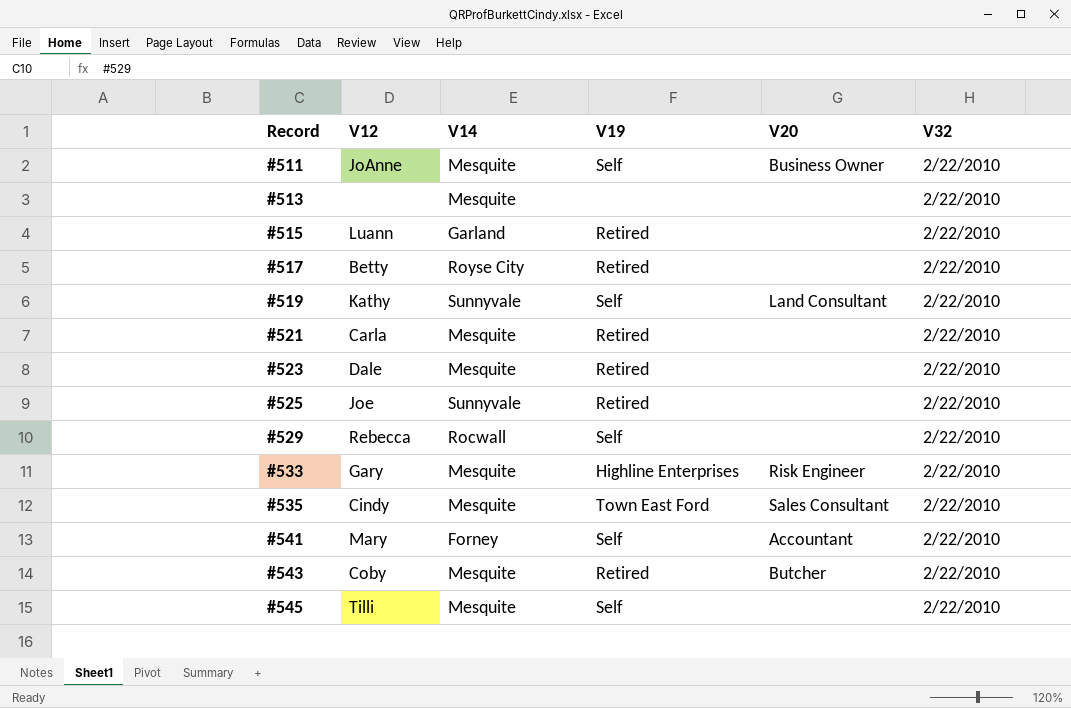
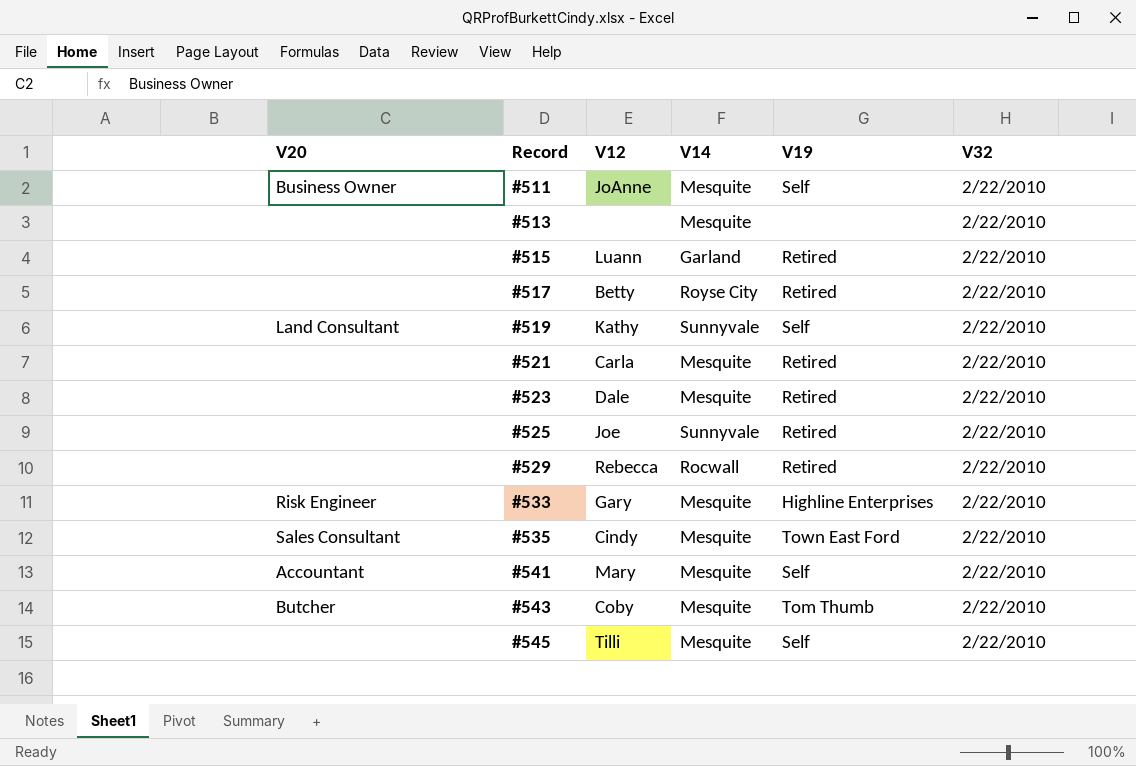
column V20 | position: 5 -> 1
#529 | V19: Self -> Retired
#541 | V14: Forney -> Mesquite
#543 | V19: Retired -> Tom Thumb

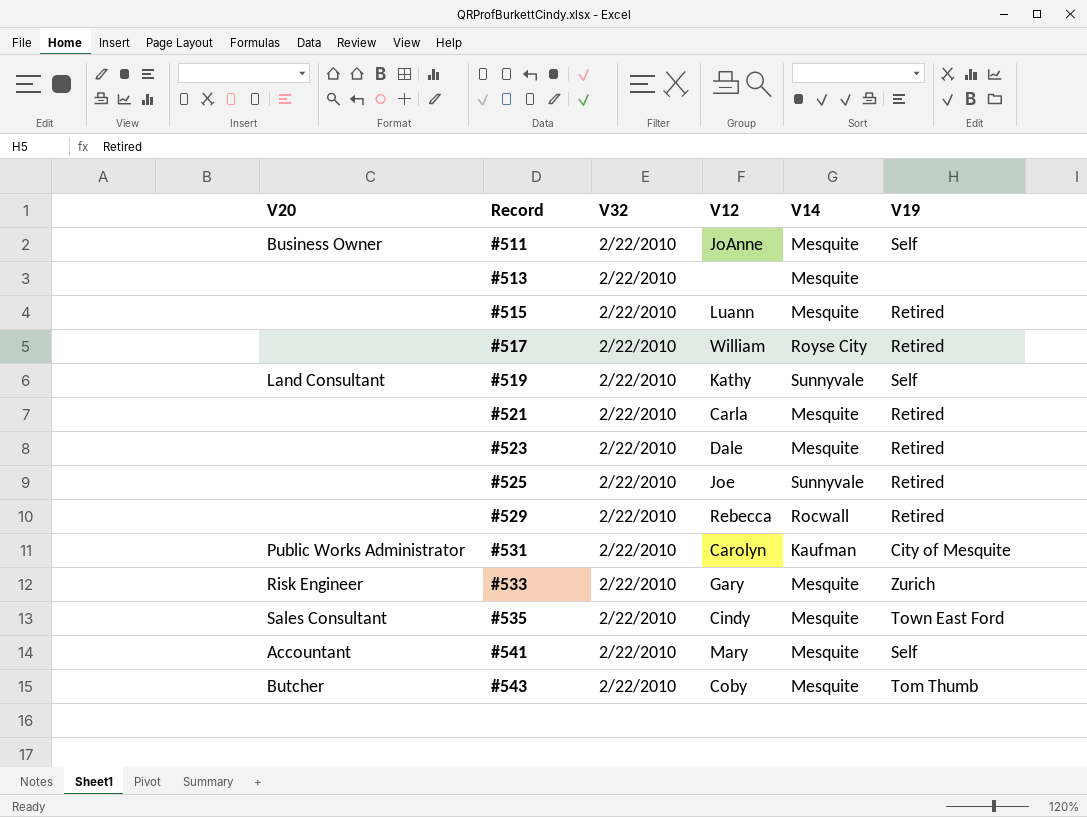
column V32 | position: 6 -> 3
row #545: none | Tilli | Mesquite | Self | 2/22/2010 -> none
#515 | V14: Garland -> Mesquite
#517 | V12: Betty -> William
row #531: none -> Public Works Administrator | 2/22/2010 | Carolyn | Kaufman | City of Mesquite
#533 | V19: Highline Enterprises -> Zurich

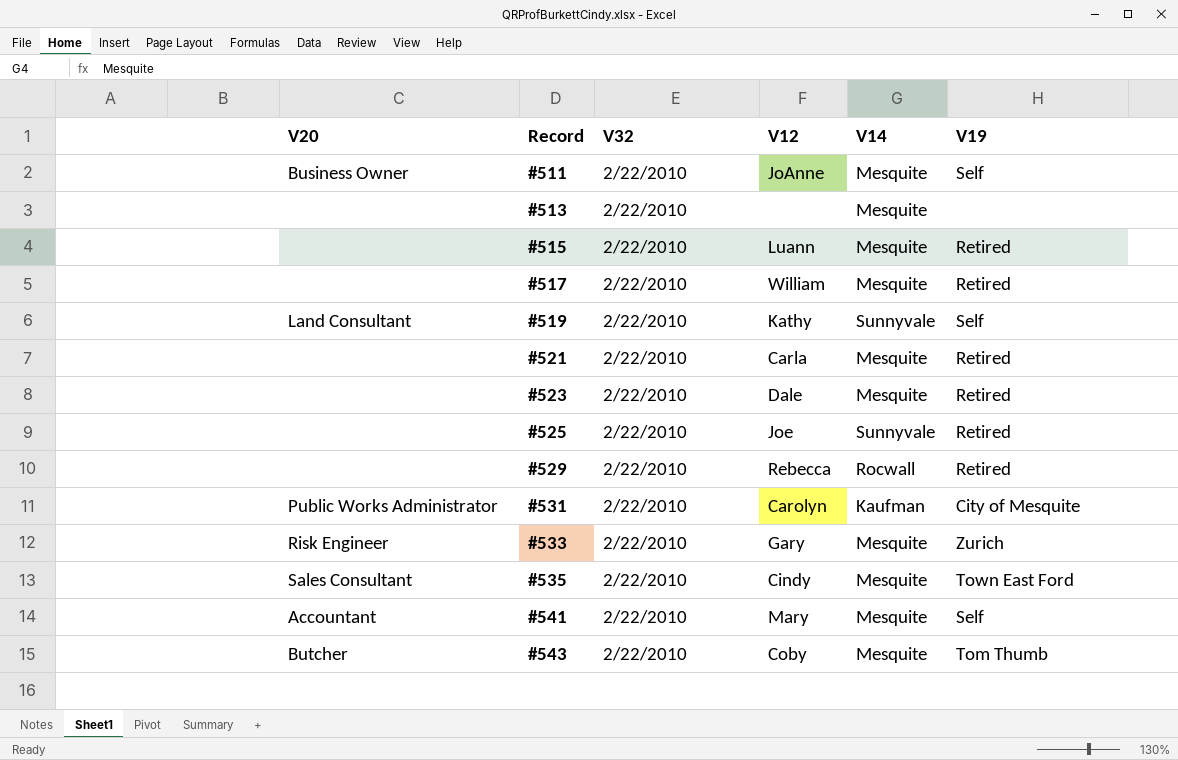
#517 | V14: Royse City -> Mesquite

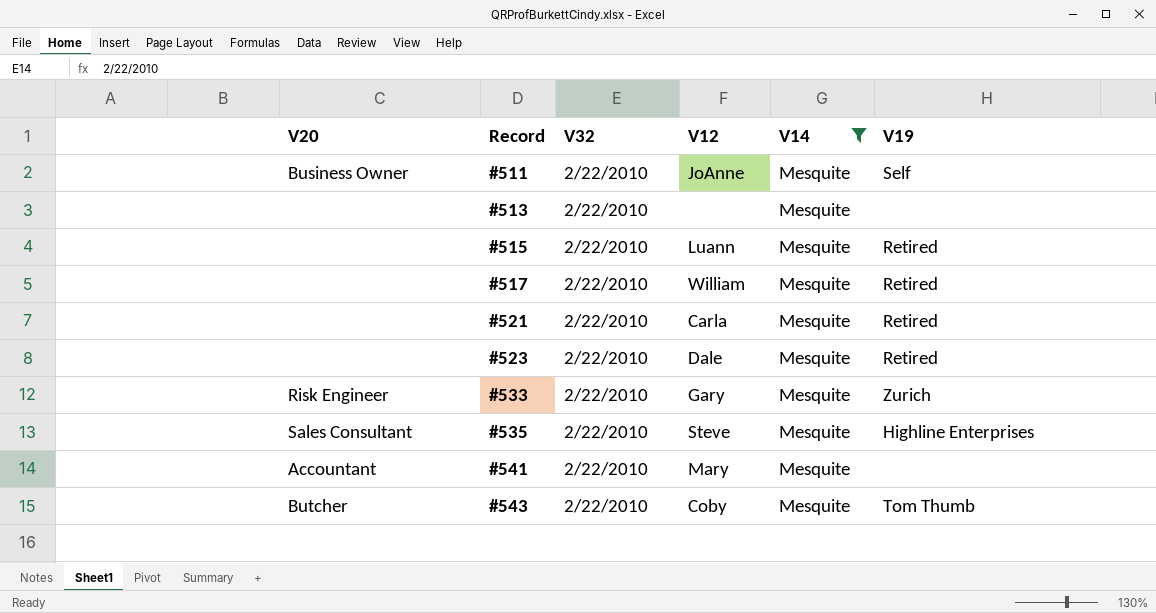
filter: none -> V14 = Mesquite
#535 | V12: Cindy -> Steve
#535 | V19: Town East Ford -> Highline Enterprises
#541 | V19: Self -> none

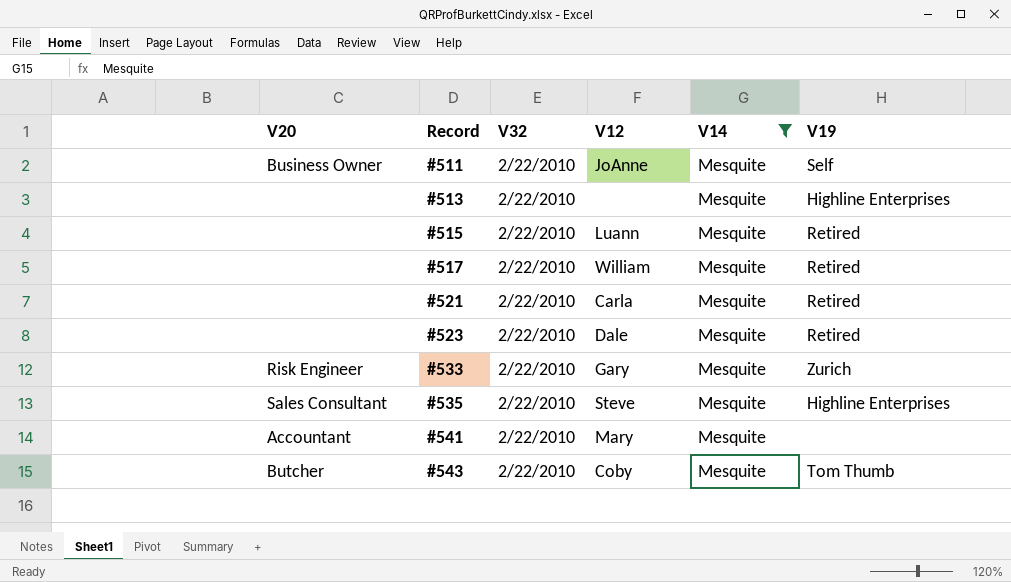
#513 | V19: none -> Highline Enterprises

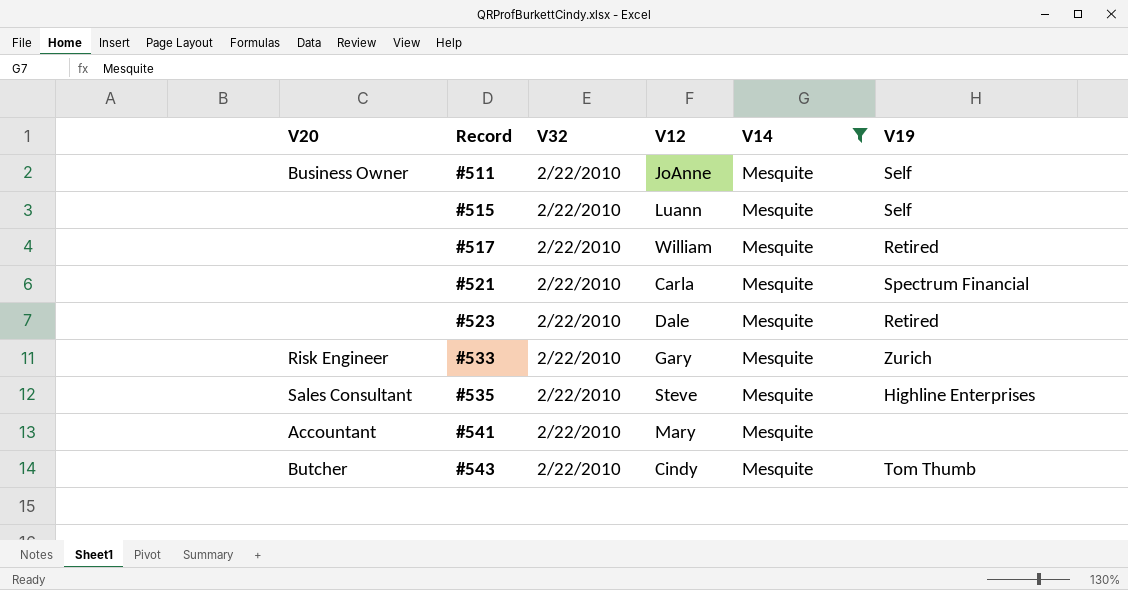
row #513: none | 2/22/2010 | none | Mesquite | Highline Enterprises -> none
#515 | V19: Retired -> Self
#521 | V19: Retired -> Spectrum Financial
#543 | V12: Coby -> Cindy

